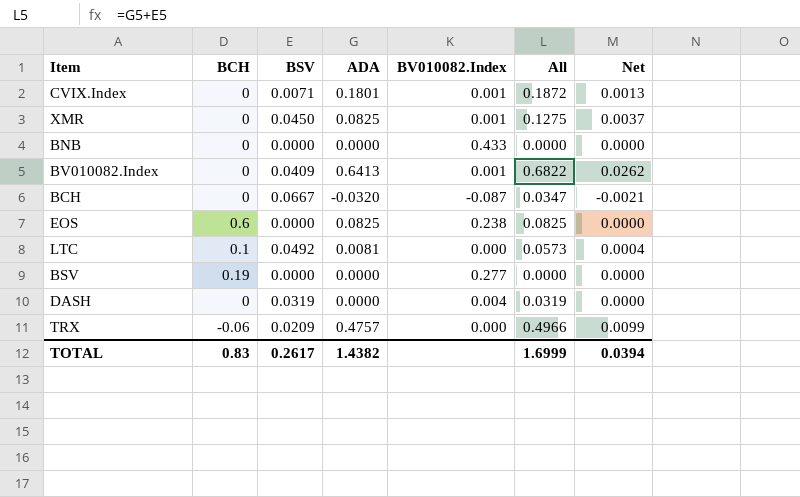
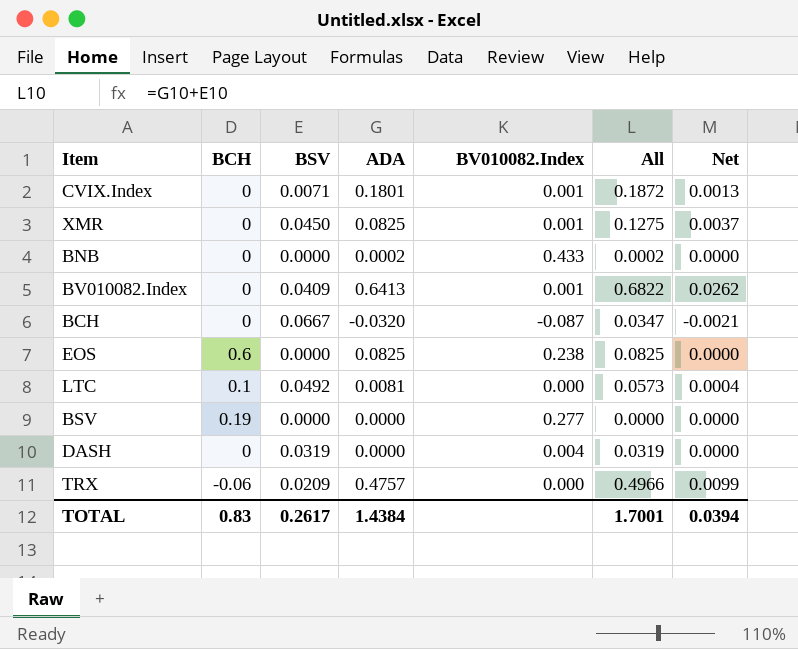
BNB | ADA: 0.0000 -> 0.0002
BNB | All: 0.0000 -> 0.0002
TOTAL | ADA: 1.4382 -> 1.4384
TOTAL | All: 1.6999 -> 1.7001

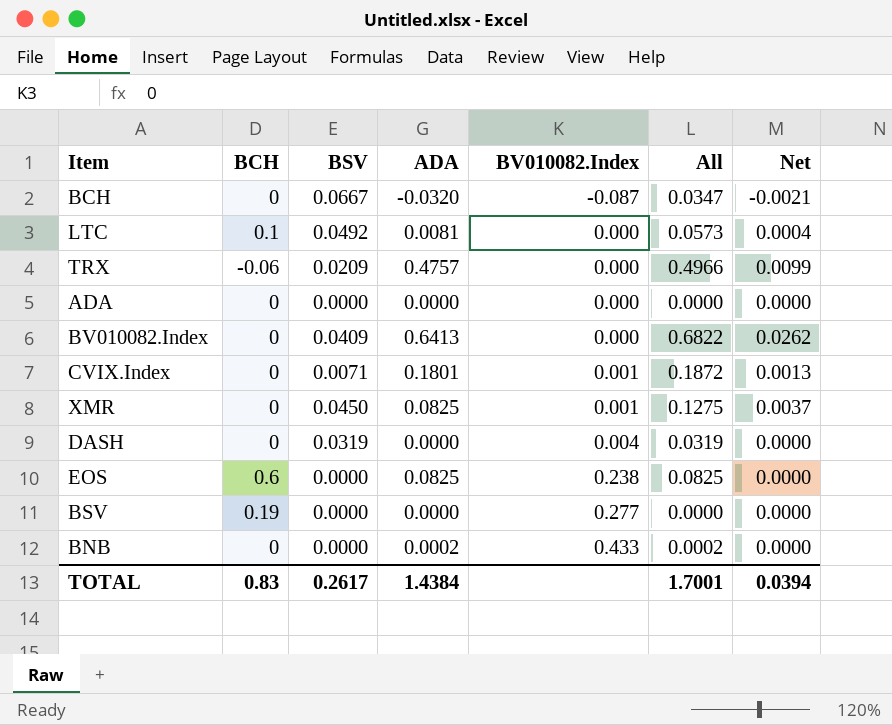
row order: none -> BV010082.Index ascending
row ADA: none -> 0 | 0.0000 | 0.0000 | 0.000 | 0.0000 | 0.0000
BV010082.Index | BV010082.Index: 0.001 -> 0.000

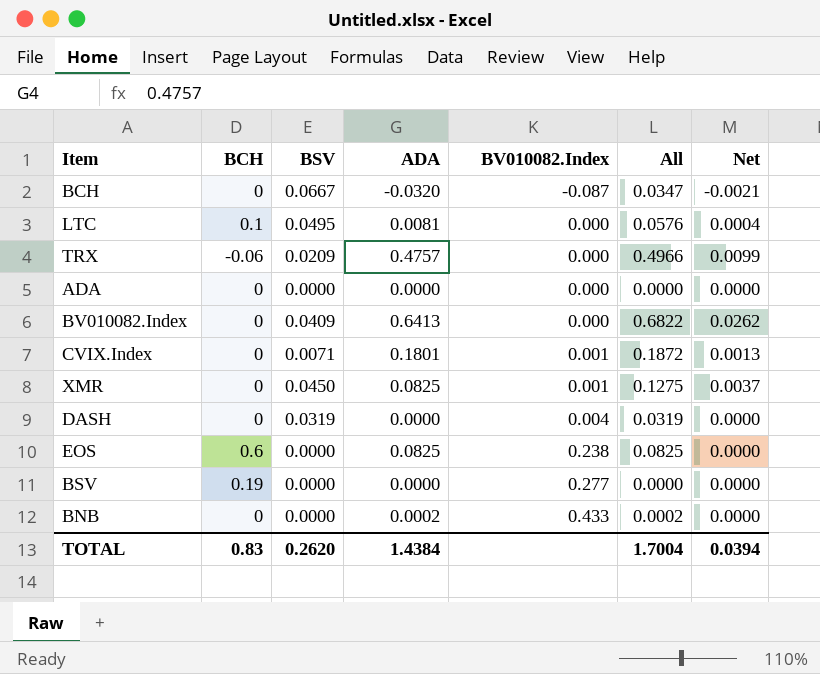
LTC | BSV: 0.0492 -> 0.0495
LTC | All: 0.0573 -> 0.0576
TOTAL | BSV: 0.2617 -> 0.2620
TOTAL | All: 1.7001 -> 1.7004

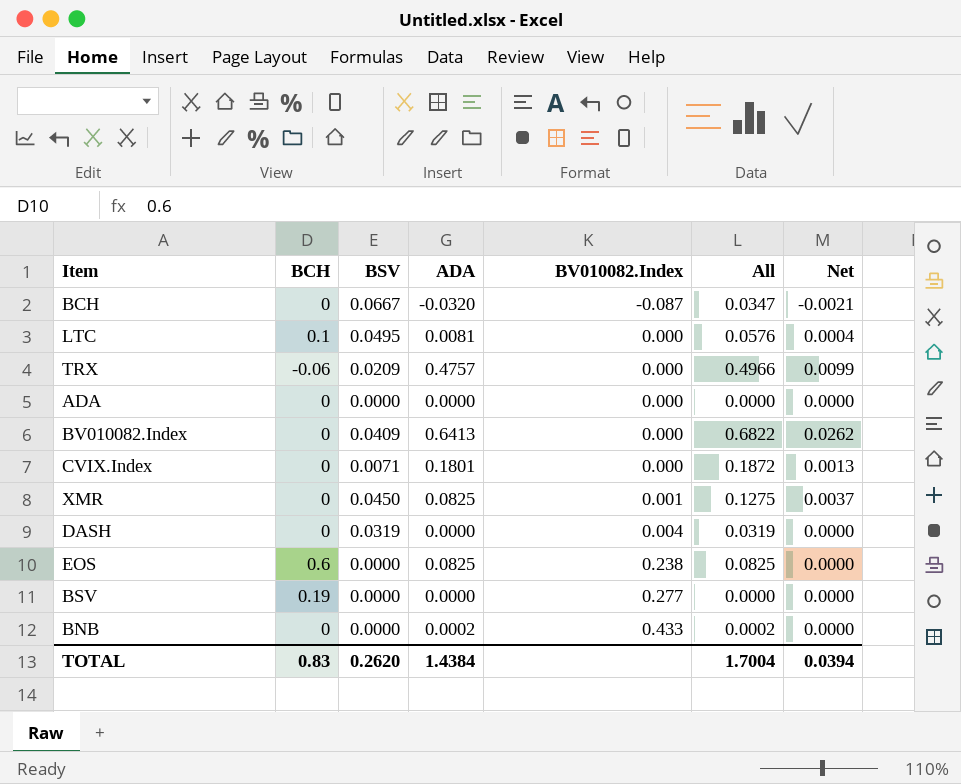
CVIX.Index | BV010082.Index: 0.001 -> 0.000

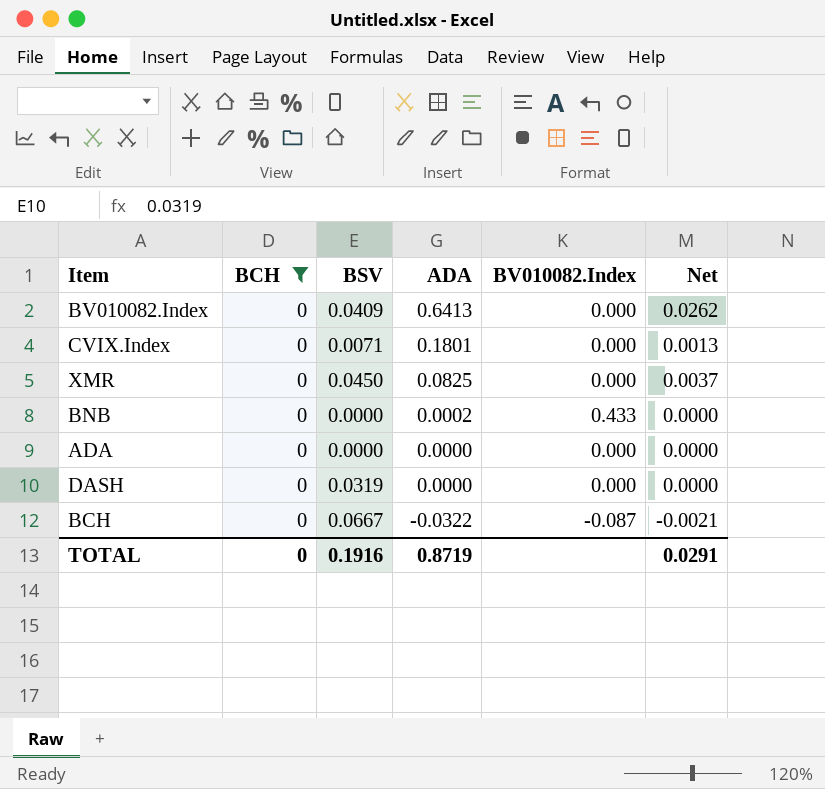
filter: none -> BCH = 0
row order: BV010082.Index ascending -> ADA descending
column All | formula: [BSV] + [ADA] -> none
XMR | BV010082.Index: 0.001 -> 0.000
DASH | BV010082.Index: 0.004 -> 0.000
BCH | ADA: -0.0320 -> -0.0322
TOTAL | BCH: 0.83 -> 0
TOTAL | BSV: 0.2620 -> 0.1916
TOTAL | ADA: 1.4384 -> 0.8719
TOTAL | Net: 0.0394 -> 0.0291

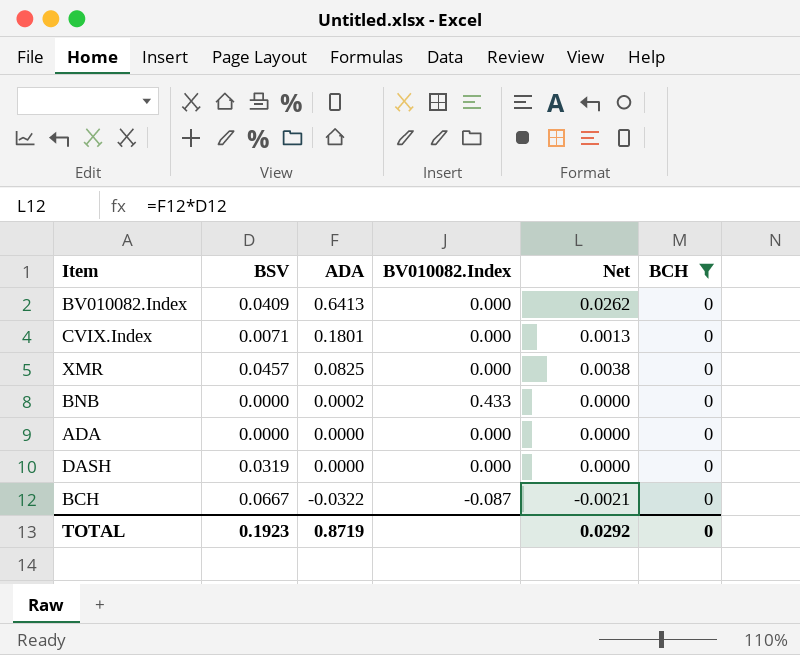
column BCH | position: 2 -> 6
XMR | BSV: 0.0450 -> 0.0457
XMR | Net: 0.0037 -> 0.0038
TOTAL | BSV: 0.1916 -> 0.1923
TOTAL | Net: 0.0291 -> 0.0292

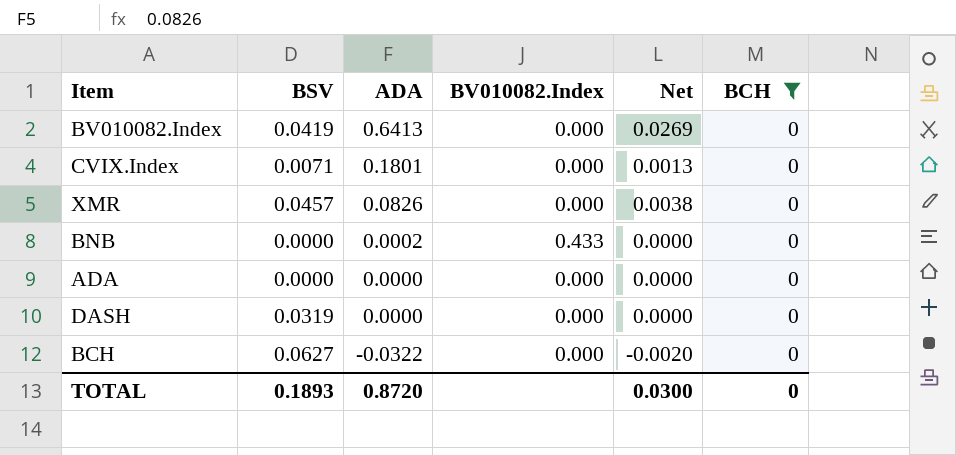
BV010082.Index | BSV: 0.0409 -> 0.0419
BV010082.Index | Net: 0.0262 -> 0.0269
XMR | ADA: 0.0825 -> 0.0826
BCH | BSV: 0.0667 -> 0.0627
BCH | BV010082.Index: -0.087 -> 0.000
BCH | Net: -0.0021 -> -0.0020
TOTAL | BSV: 0.1923 -> 0.1893
TOTAL | ADA: 0.8719 -> 0.8720
TOTAL | Net: 0.0292 -> 0.0300

